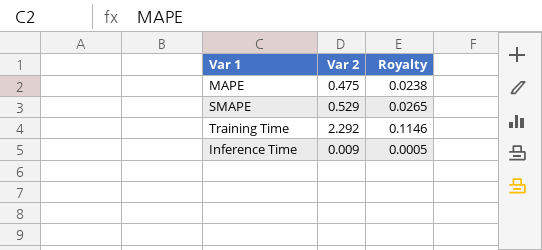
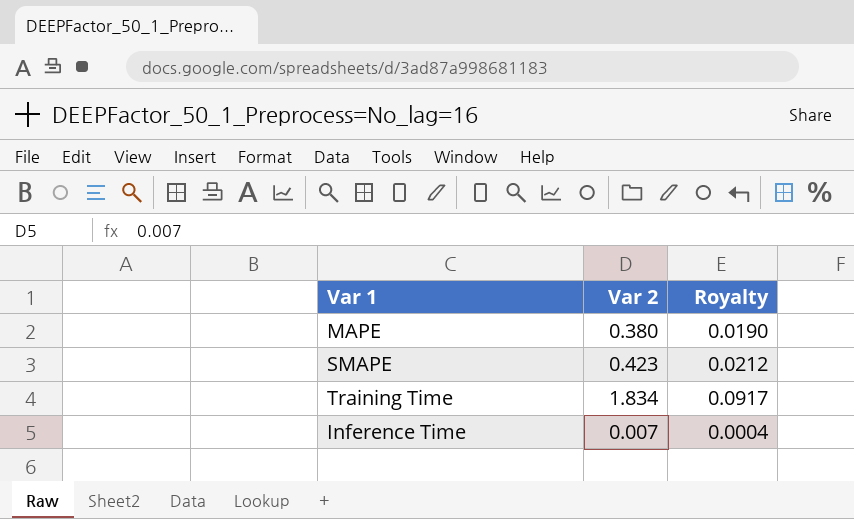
MAPE | Var 2: 0.475 -> 0.380
MAPE | Royalty: 0.0238 -> 0.0190
SMAPE | Var 2: 0.529 -> 0.423
SMAPE | Royalty: 0.0265 -> 0.0212
Training Time | Var 2: 2.292 -> 1.834
Training Time | Royalty: 0.1146 -> 0.0917
Inference Time | Var 2: 0.009 -> 0.007
Inference Time | Royalty: 0.0005 -> 0.0004

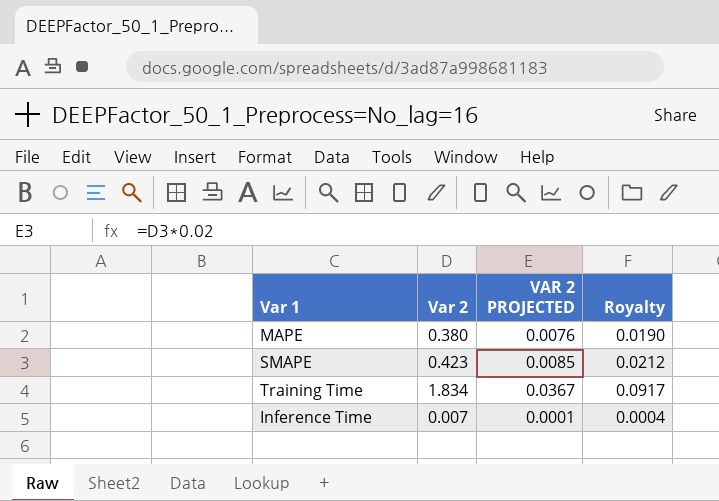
column VAR 2 PROJECTED | formula: none -> [Var 2] * 0.02

